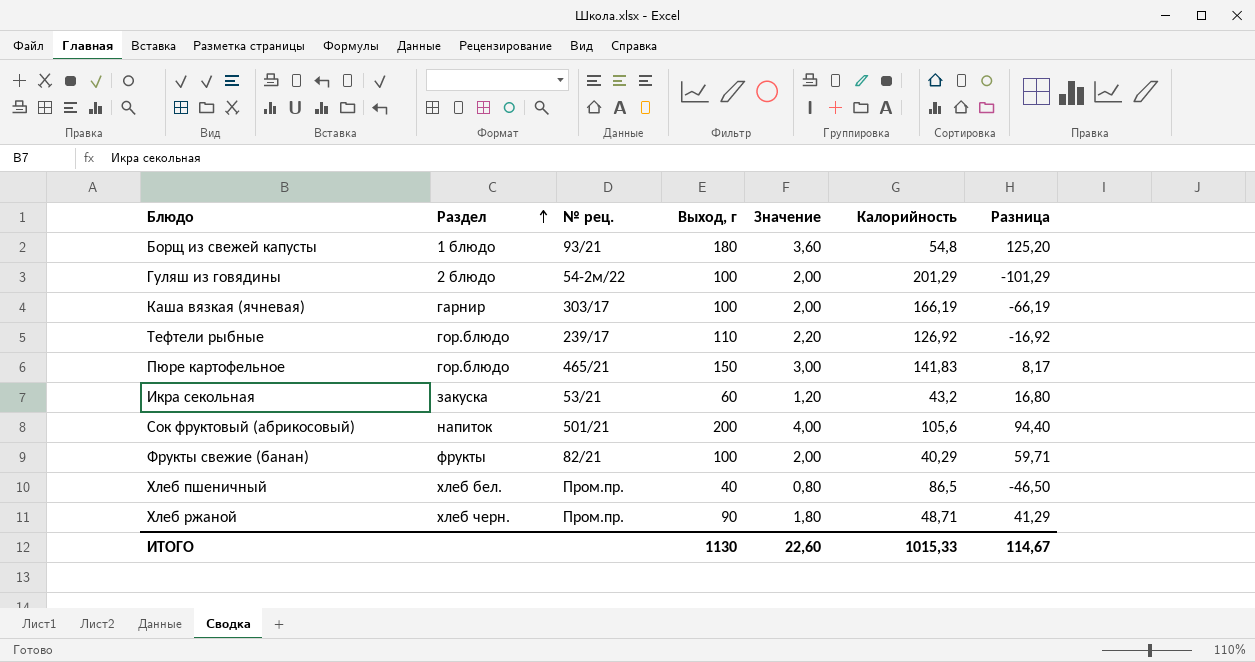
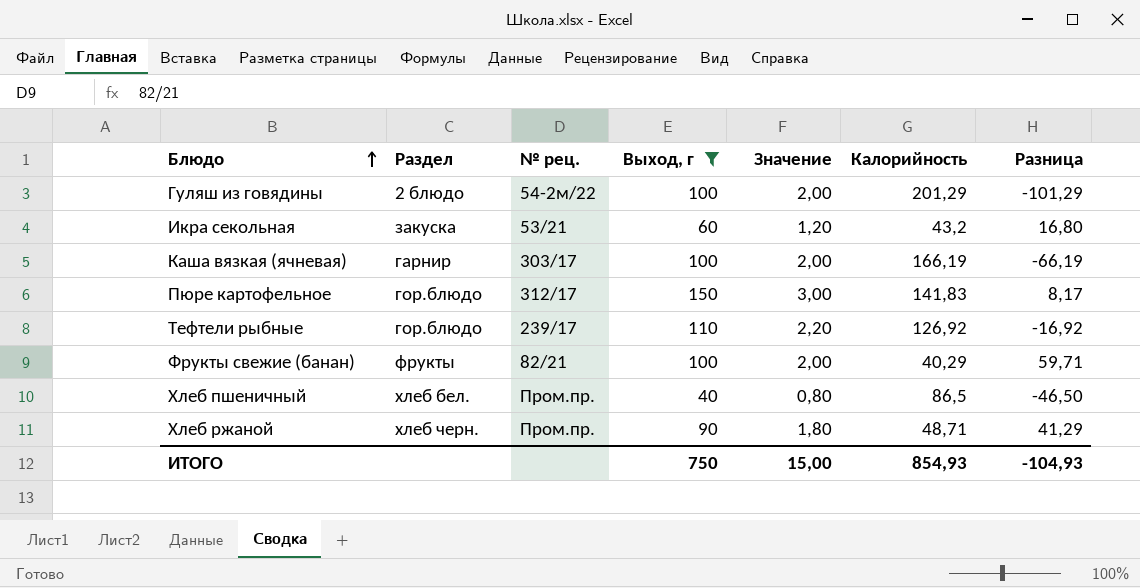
filter: none -> Выход, г <= 150
row order: Раздел ascending -> Блюдо ascending
Пюре картофельное | № рец.: 465/21 -> 312/17
ИТОГО | Выход, г: 1130 -> 750
ИТОГО | Значение: 22,60 -> 15,00
ИТОГО | Калорийность: 1015,33 -> 854,93
ИТОГО | Разница: 114,67 -> -104,93

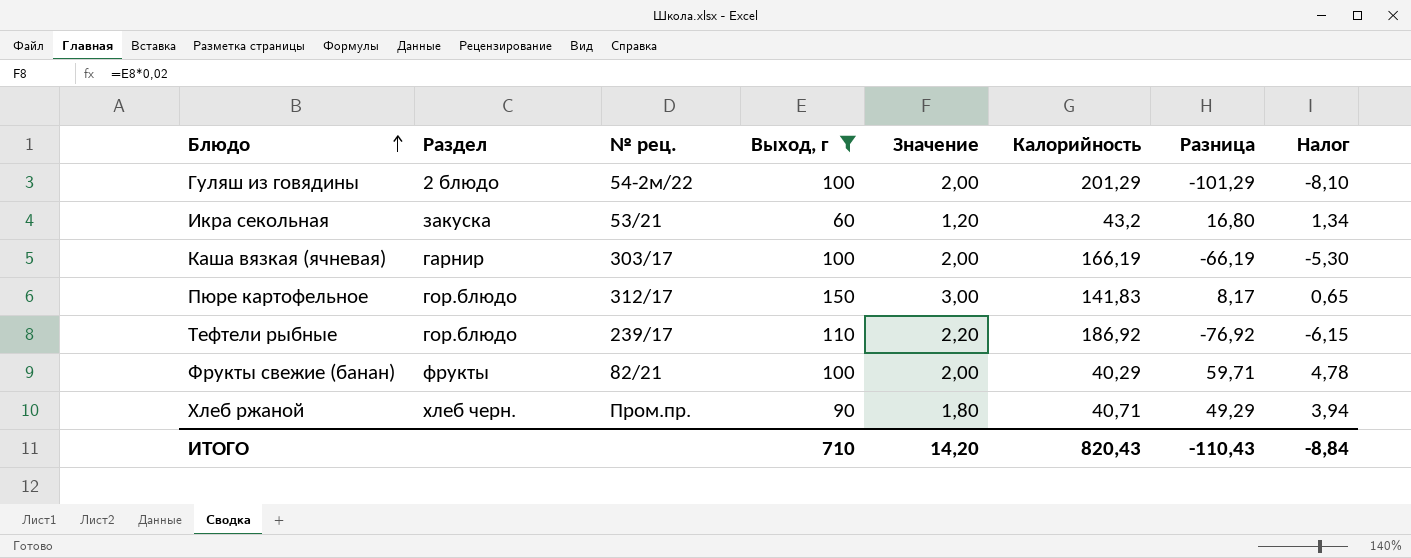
column Налог | formula: none -> [Разница] * 0,08
row Хлеб пшеничный: хлеб бел. | Пром.пр. | 40 | 0,80 | 86,5 | -46,50 -> none
Тефтели рыбные | Калорийность: 126,92 -> 186,92
Тефтели рыбные | Разница: -16,92 -> -76,92
Хлеб ржаной | Калорийность: 48,71 -> 40,71
Хлеб ржаной | Разница: 41,29 -> 49,29
ИТОГО | Выход, г: 750 -> 710
ИТОГО | Значение: 15,00 -> 14,20
ИТОГО | Калорийность: 854,93 -> 820,43
ИТОГО | Разница: -104,93 -> -110,43

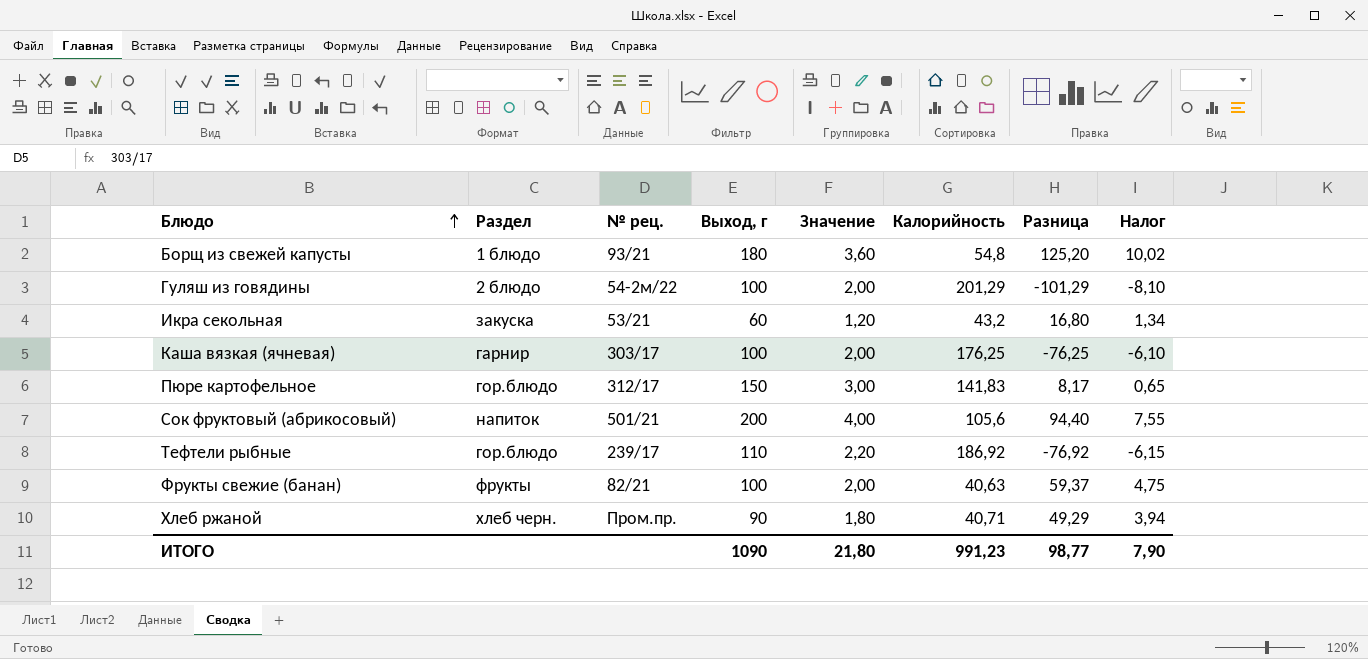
filter: Выход, г <= 150 -> none
Каша вязкая (ячневая) | Калорийность: 166,19 -> 176,25
Каша вязкая (ячневая) | Разница: -66,19 -> -76,25
Каша вязкая (ячневая) | Налог: -5,30 -> -6,10
Фрукты свежие (банан) | Калорийность: 40,29 -> 40,63
Фрукты свежие (банан) | Разница: 59,71 -> 59,37
Фрукты свежие (банан) | Налог: 4,78 -> 4,75
ИТОГО | Выход, г: 710 -> 1090
ИТОГО | Значение: 14,20 -> 21,80
ИТОГО | Калорийность: 820,43 -> 991,23
ИТОГО | Разница: -110,43 -> 98,77
ИТОГО | Налог: -8,84 -> 7,90

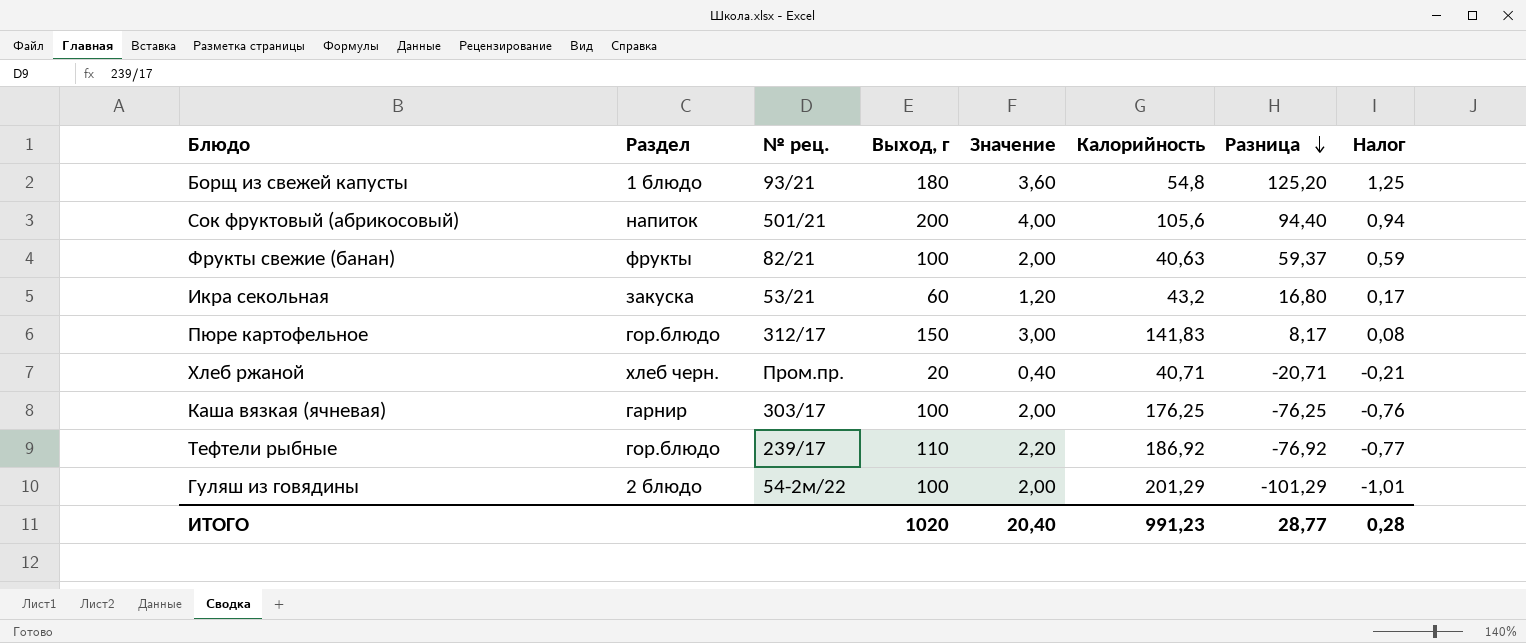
row order: Блюдо ascending -> Разница descending
column Налог | formula: [Разница] * 0,08 -> [Разница] * 0,01
Хлеб ржаной | Выход, г: 90 -> 20
Хлеб ржаной | Значение: 1,80 -> 0,40
Хлеб ржаной | Разница: 49,29 -> -20,71
ИТОГО | Выход, г: 1090 -> 1020
ИТОГО | Значение: 21,80 -> 20,40
ИТОГО | Разница: 98,77 -> 28,77
ИТОГО | Налог: 7,90 -> 0,28

